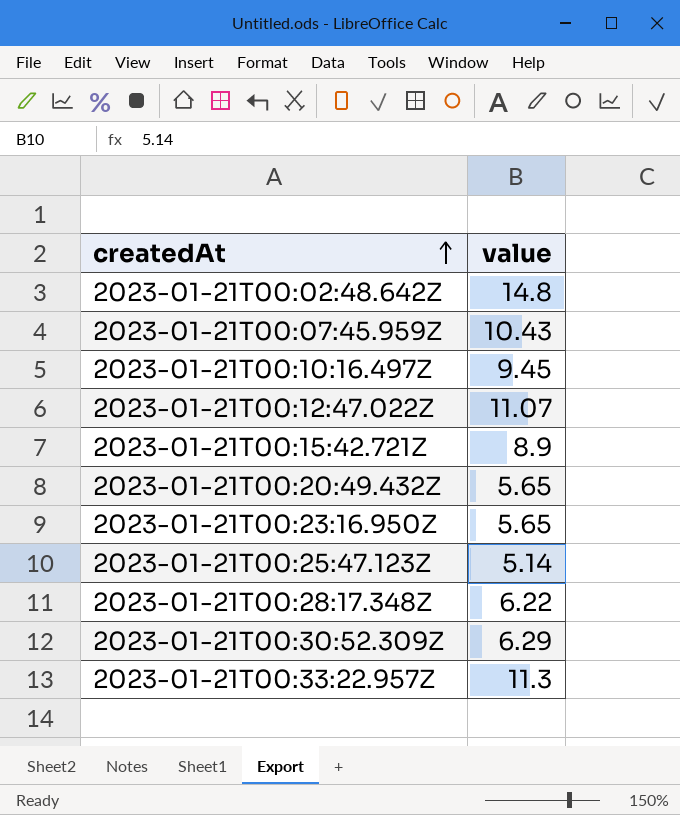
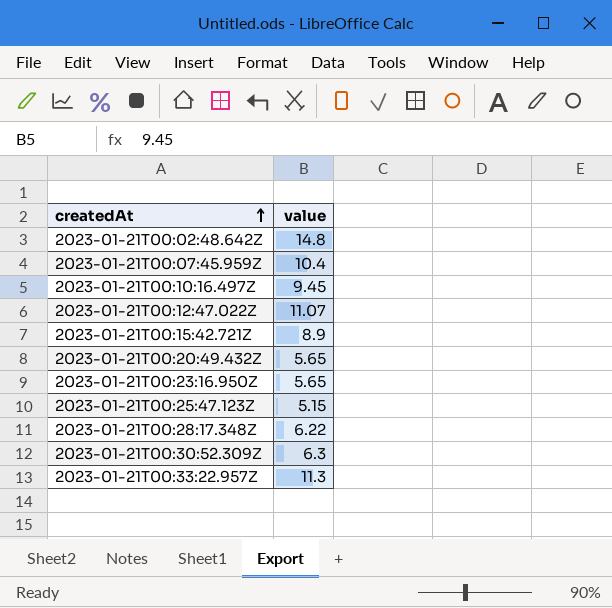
2023-01-21T00:07:45.959Z | value: 10.43 -> 10.4
2023-01-21T00:25:47.123Z | value: 5.14 -> 5.15
2023-01-21T00:30:52.309Z | value: 6.29 -> 6.3

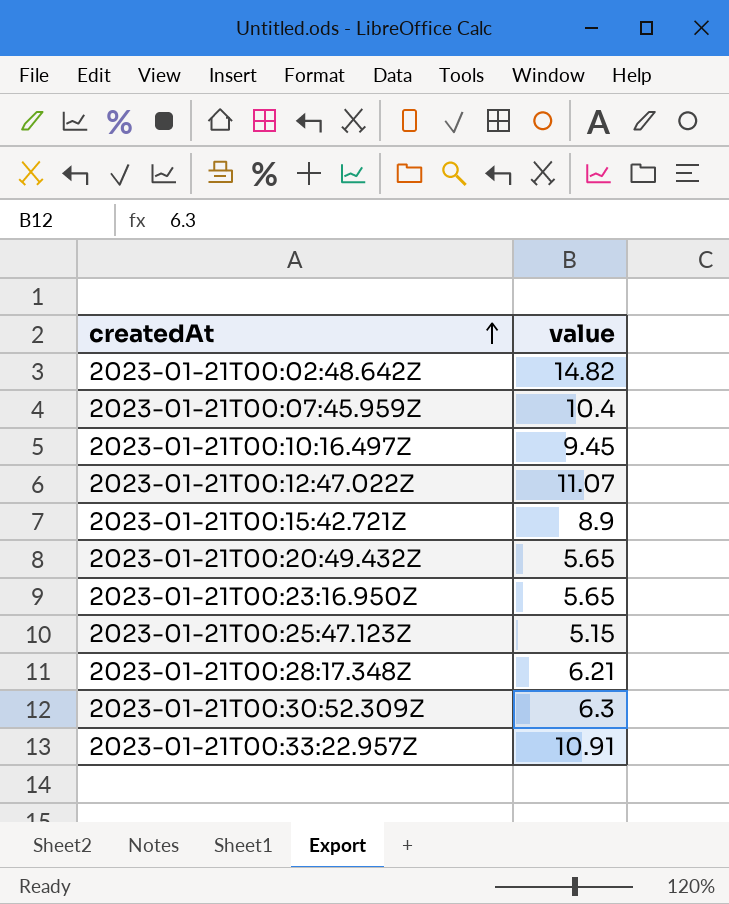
2023-01-21T00:02:48.642Z | value: 14.8 -> 14.82
2023-01-21T00:28:17.348Z | value: 6.22 -> 6.21
2023-01-21T00:33:22.957Z | value: 11.3 -> 10.91

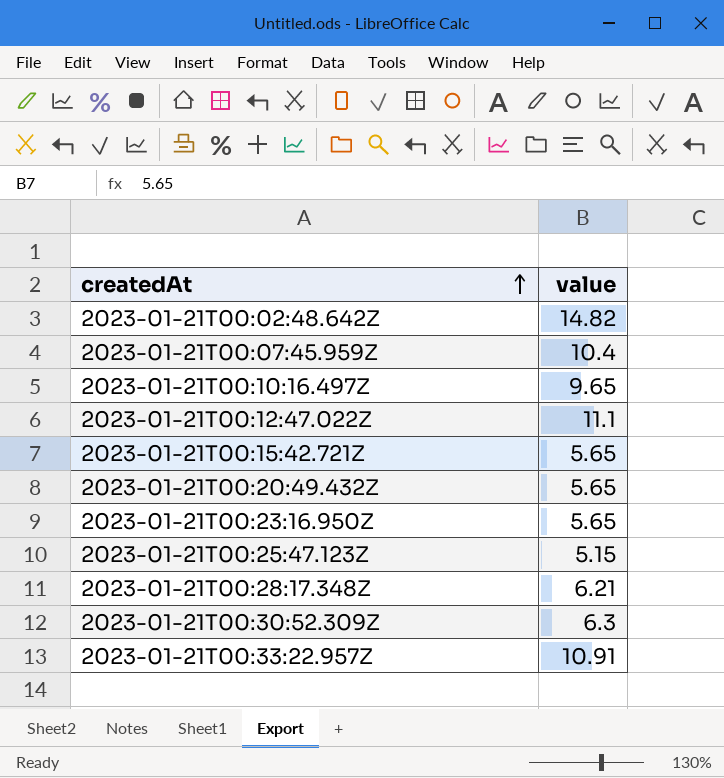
2023-01-21T00:10:16.497Z | value: 9.45 -> 9.65
2023-01-21T00:12:47.022Z | value: 11.07 -> 11.1
2023-01-21T00:15:42.721Z | value: 8.9 -> 5.65

